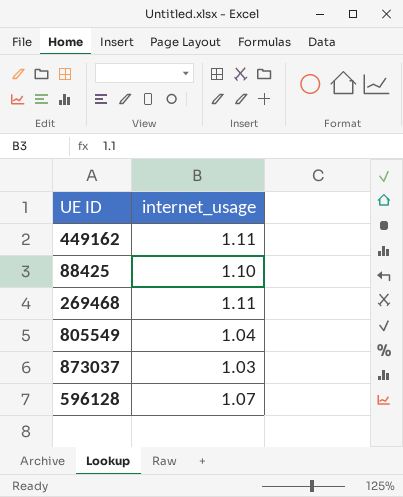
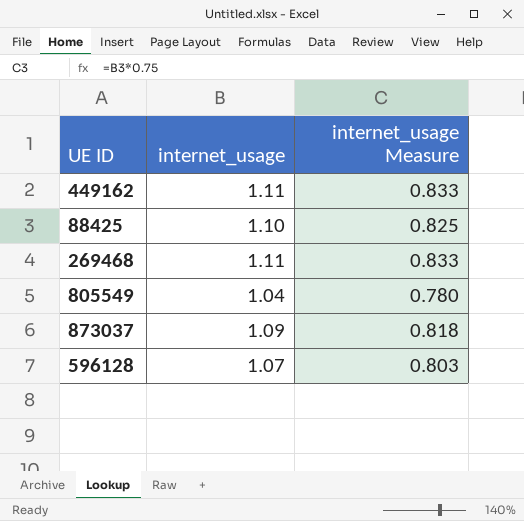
column internet_usage Measure | formula: none -> [internet_usage] * 0.75
873037 | internet_usage: 1.03 -> 1.09

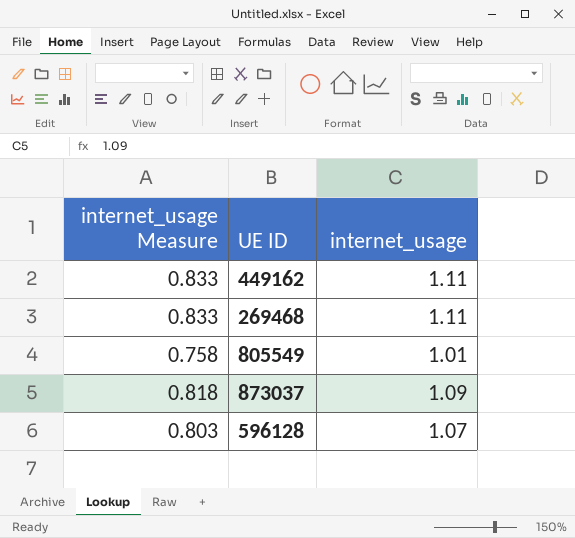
column internet_usage Measure | position: 3 -> 1
row 88425: 1.10 | 0.825 -> none
805549 | internet_usage Measure: 0.780 -> 0.758
805549 | internet_usage: 1.04 -> 1.01

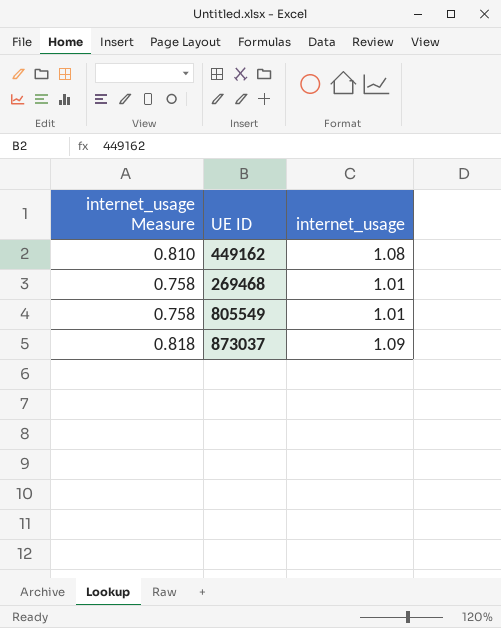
row 596128: 0.803 | 1.07 -> none
449162 | internet_usage Measure: 0.833 -> 0.810
449162 | internet_usage: 1.11 -> 1.08
269468 | internet_usage Measure: 0.833 -> 0.758
269468 | internet_usage: 1.11 -> 1.01

